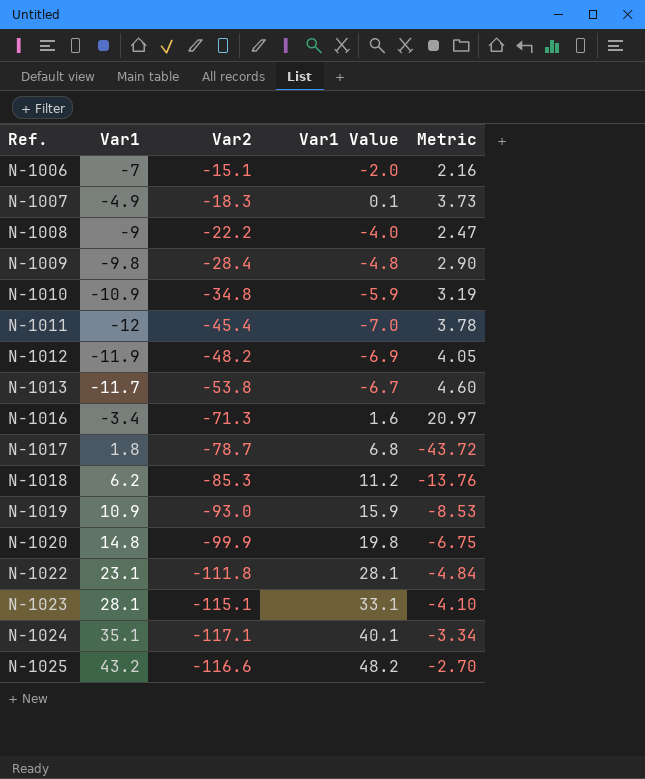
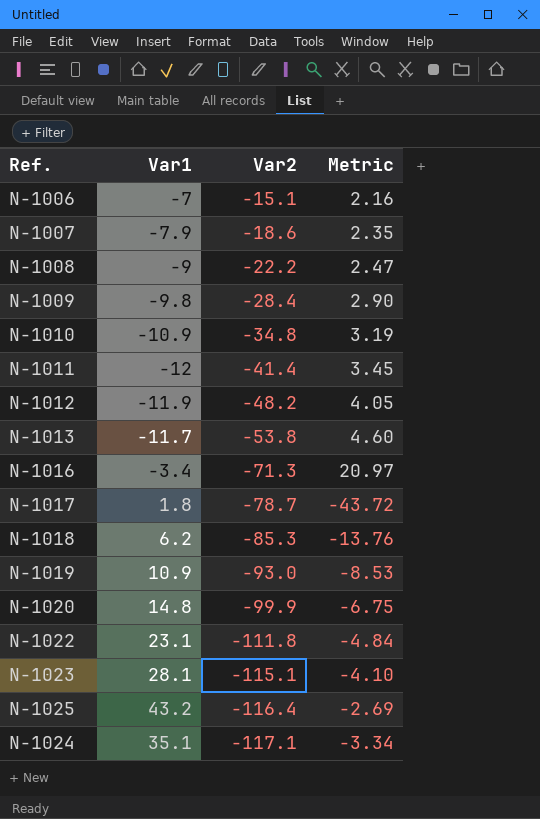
row order: Ref. ascending -> Var2 descending
column Var1 Value | formula: [Var1] + 5 -> none
N-1007 | Var1: -4.9 -> -7.9
N-1007 | Var2: -18.3 -> -18.6
N-1007 | Metric: 3.73 -> 2.35
N-1011 | Var2: -45.4 -> -41.4
N-1011 | Metric: 3.78 -> 3.45
N-1025 | Var2: -116.6 -> -116.4
N-1025 | Metric: -2.70 -> -2.69

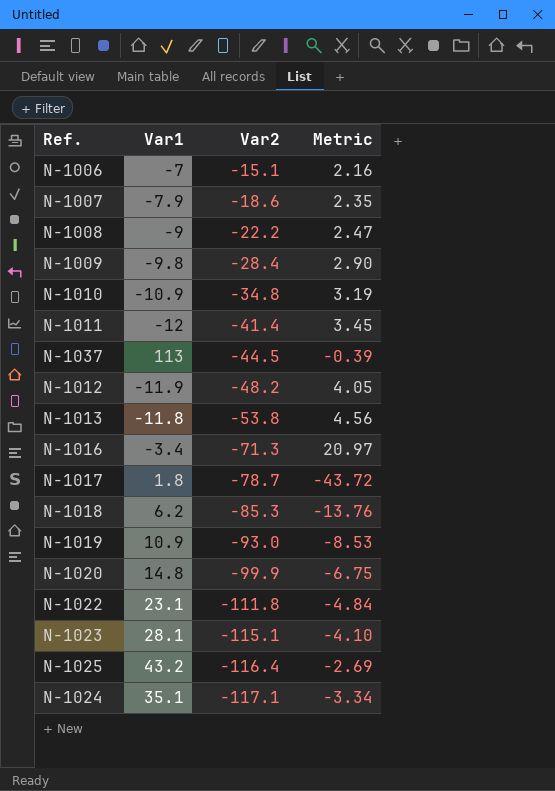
row N-1037: none -> 113 | -44.5 | -0.39
N-1013 | Var1: -11.7 -> -11.8
N-1013 | Metric: 4.60 -> 4.56

